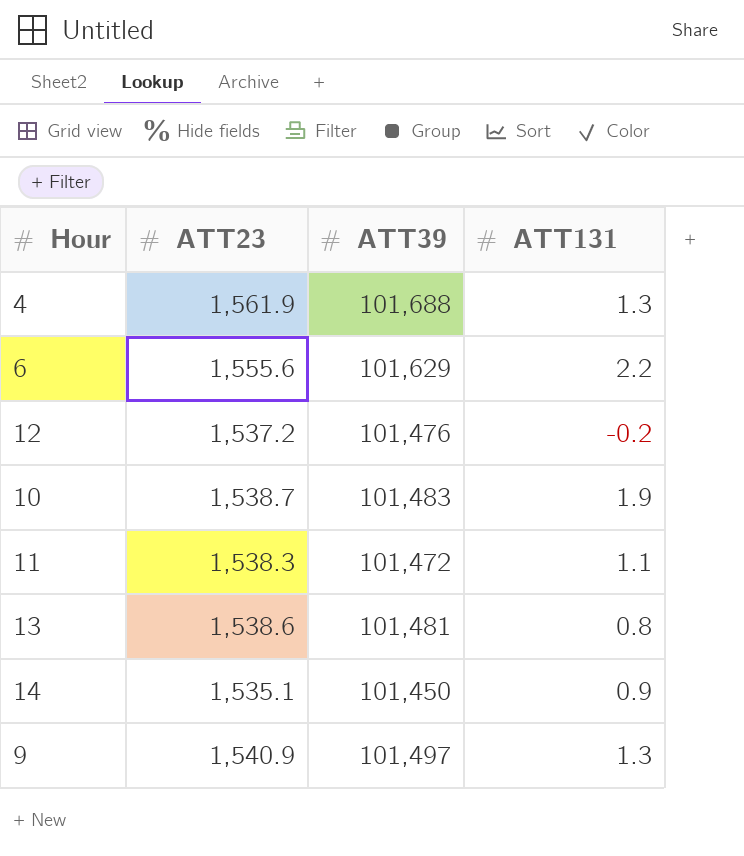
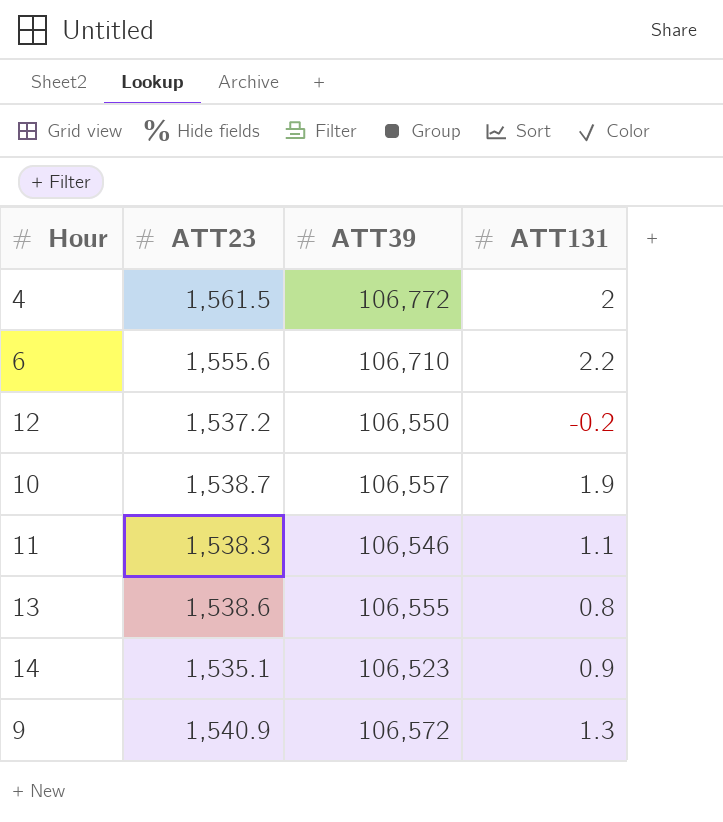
4 | ATT23: 1,561.9 -> 1,561.5
4 | ATT39: 101,688 -> 106,772
4 | ATT131: 1.3 -> 2
6 | ATT39: 101,629 -> 106,710
12 | ATT39: 101,476 -> 106,550
10 | ATT39: 101,483 -> 106,557
11 | ATT39: 101,472 -> 106,546
13 | ATT39: 101,481 -> 106,555
14 | ATT39: 101,450 -> 106,523
9 | ATT39: 101,497 -> 106,572

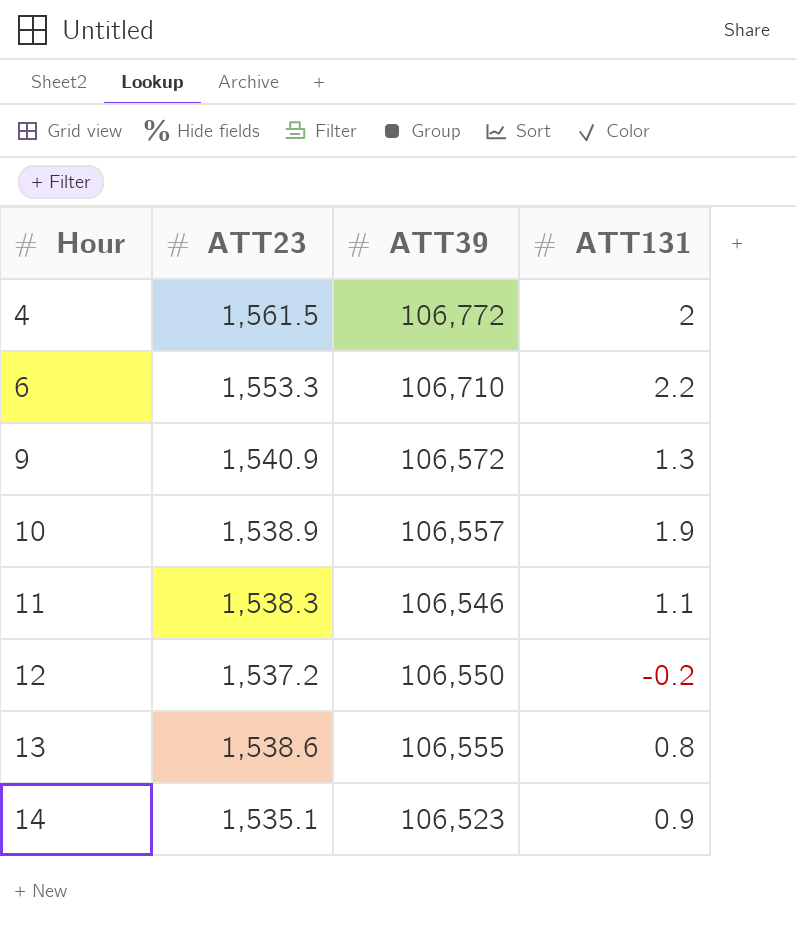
row order: none -> Hour ascending
6 | ATT23: 1,555.6 -> 1,553.3
10 | ATT23: 1,538.7 -> 1,538.9

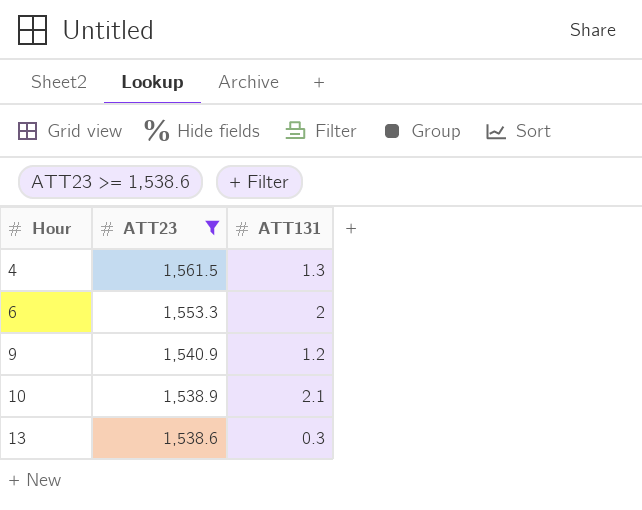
filter: none -> ATT23 >= 1,538.6
column ATT39 | position: 3 -> none
4 | ATT131: 2 -> 1.3
6 | ATT131: 2.2 -> 2
9 | ATT131: 1.3 -> 1.2
10 | ATT131: 1.9 -> 2.1
13 | ATT131: 0.8 -> 0.3

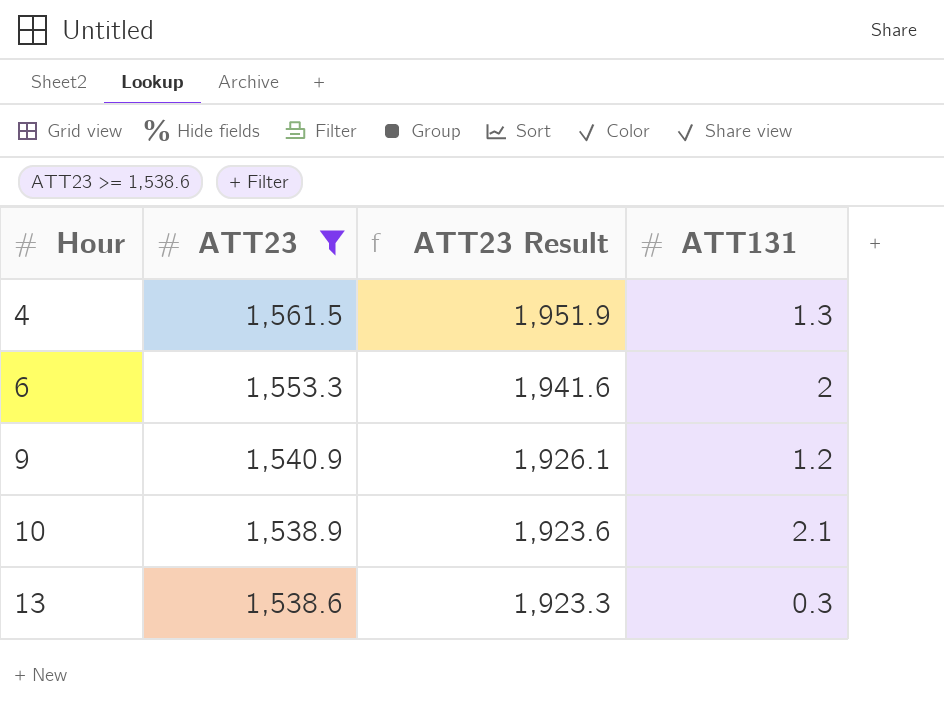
column ATT23 Result | formula: none -> [ATT23] * 1.25

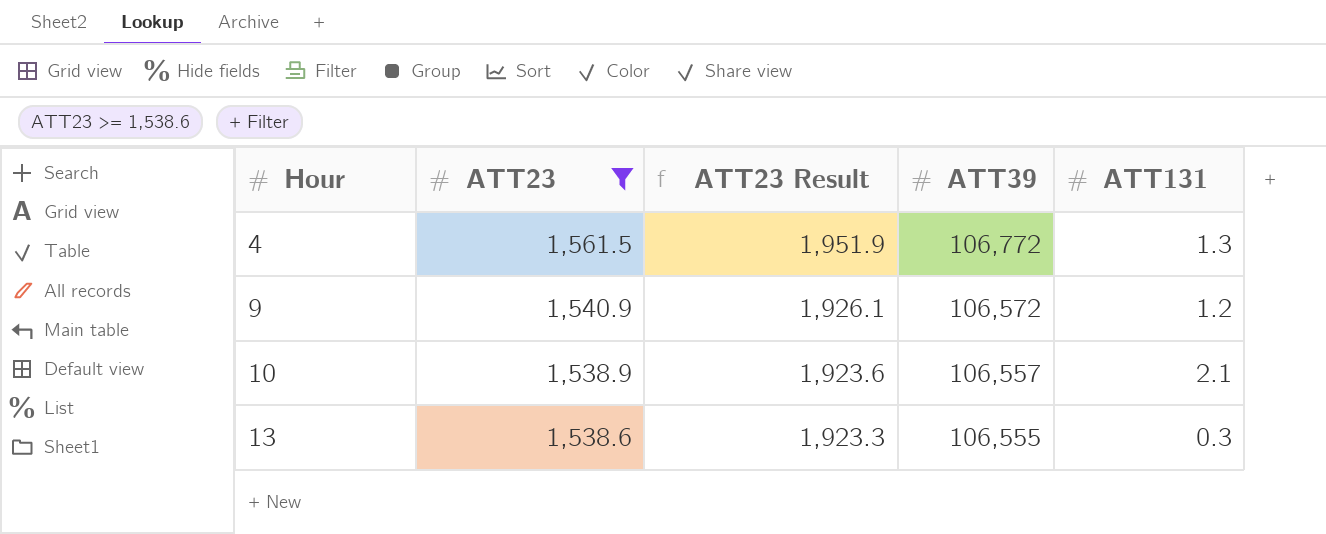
column ATT39 | position: none -> 4
row 6: 1,553.3 | 1,941.6 | 2 -> none

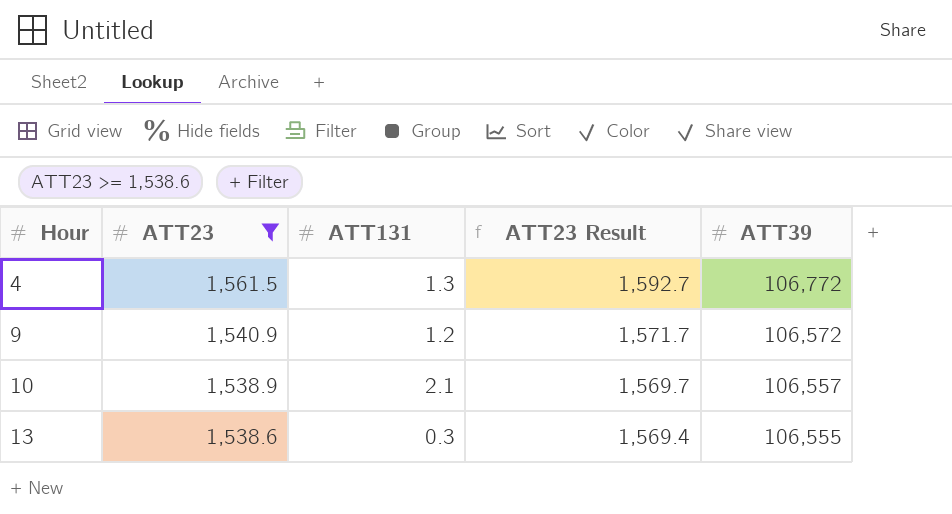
column ATT131 | position: 5 -> 3
column ATT23 Result | formula: [ATT23] * 1.25 -> [ATT23] * 1.02

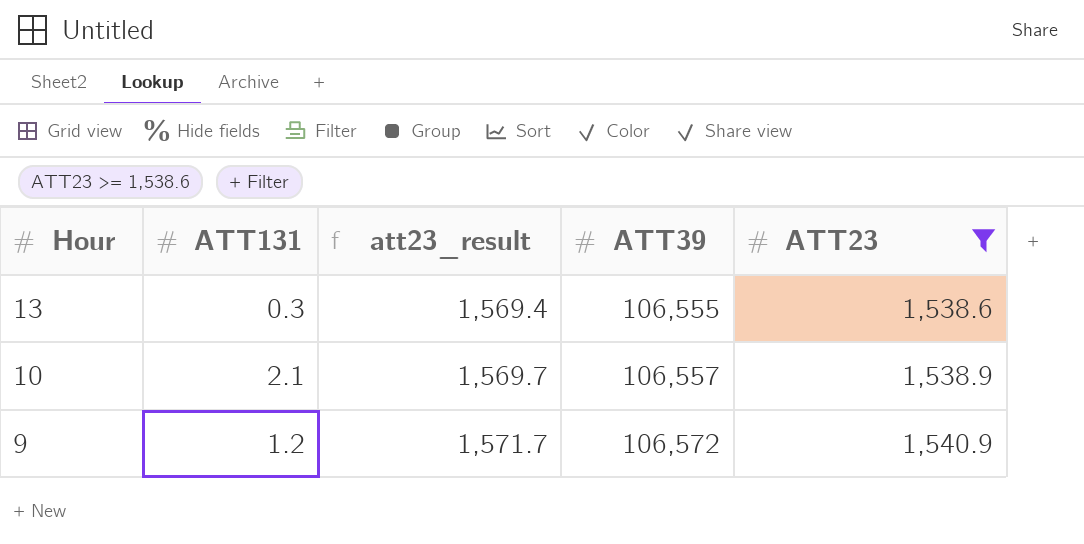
row order: Hour ascending -> Hour descending
column name: ATT23 Result -> att23_result
column ATT23 | position: 2 -> 5
row 4: 1,561.5 | 1.3 | 1,592.7 | 106,772 -> none

